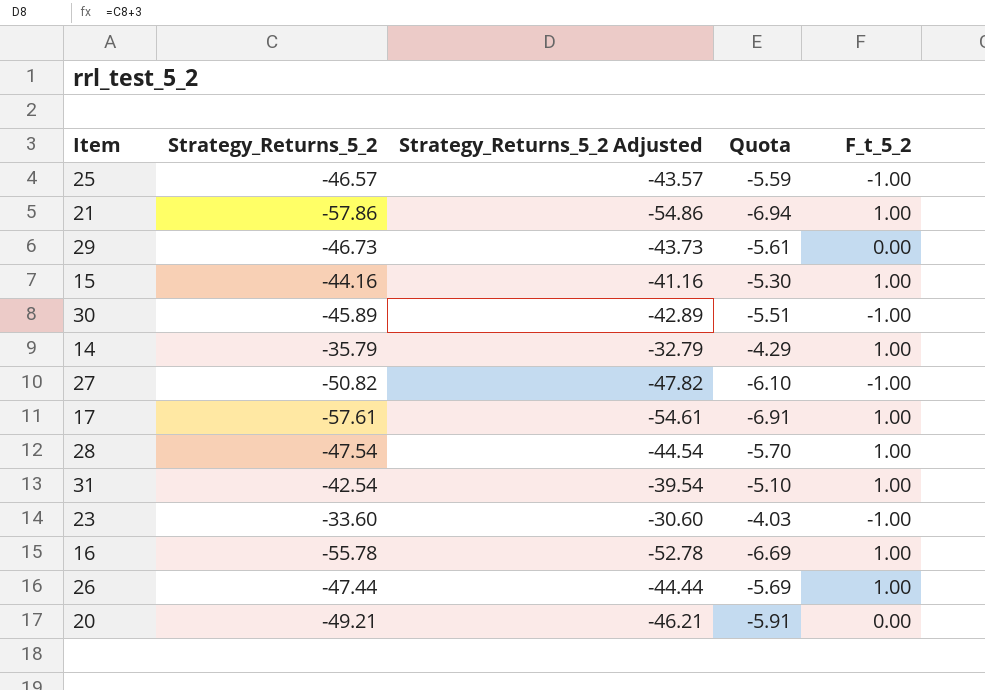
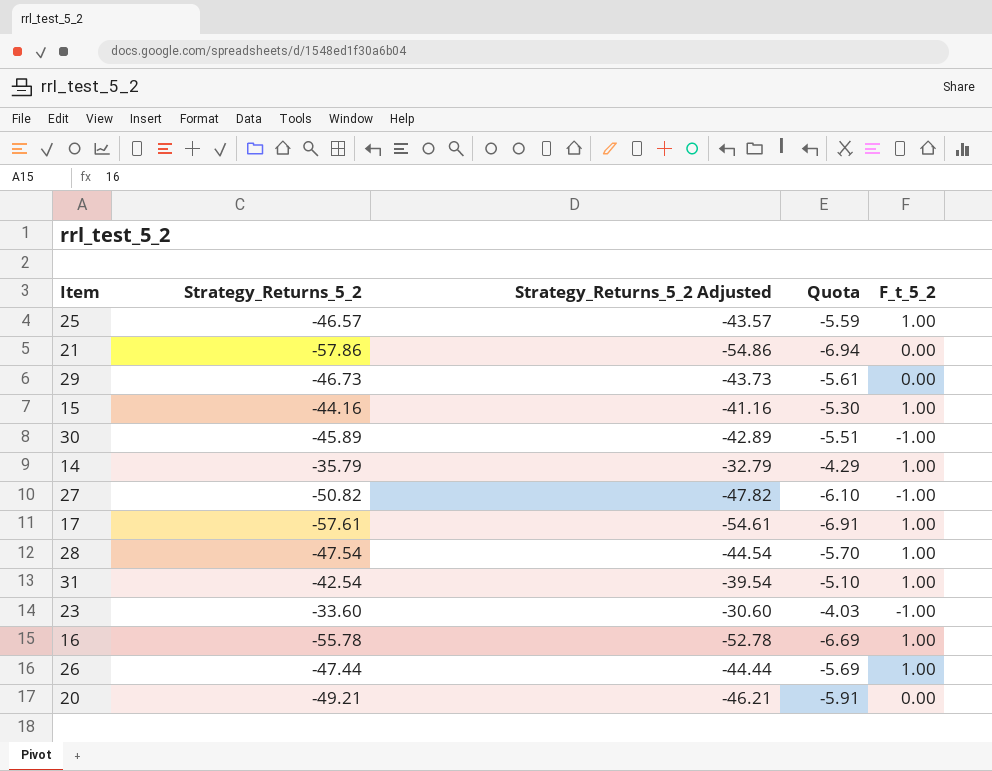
25 | F_t_5_2: -1.00 -> 1.00
21 | F_t_5_2: 1.00 -> 0.00

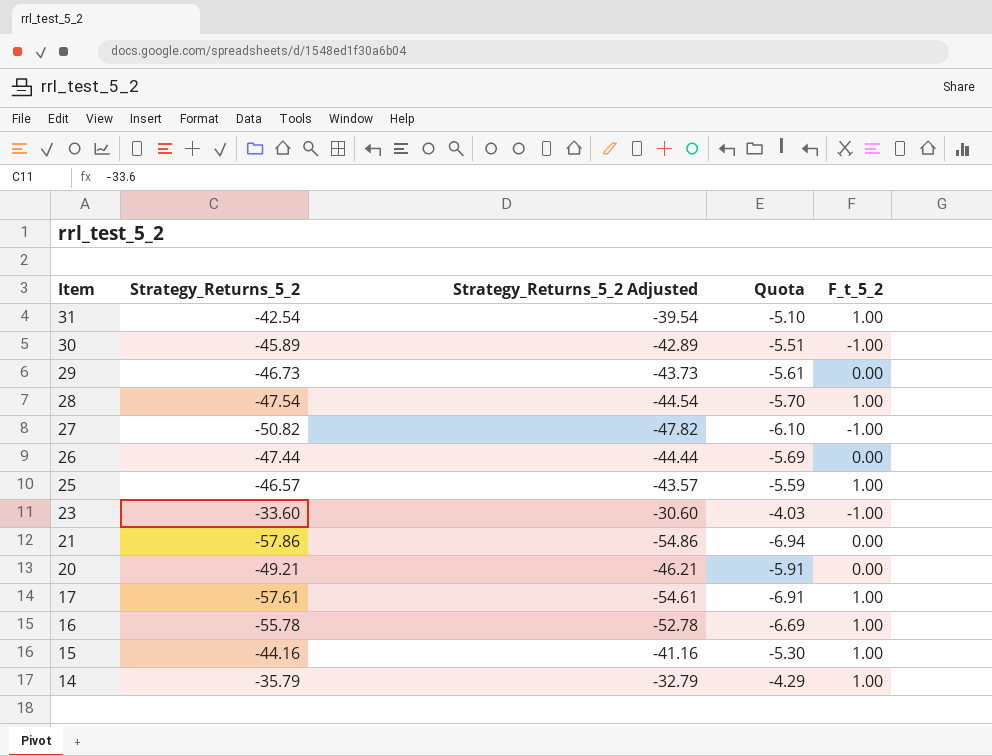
row order: none -> Item descending
26 | F_t_5_2: 1.00 -> 0.00

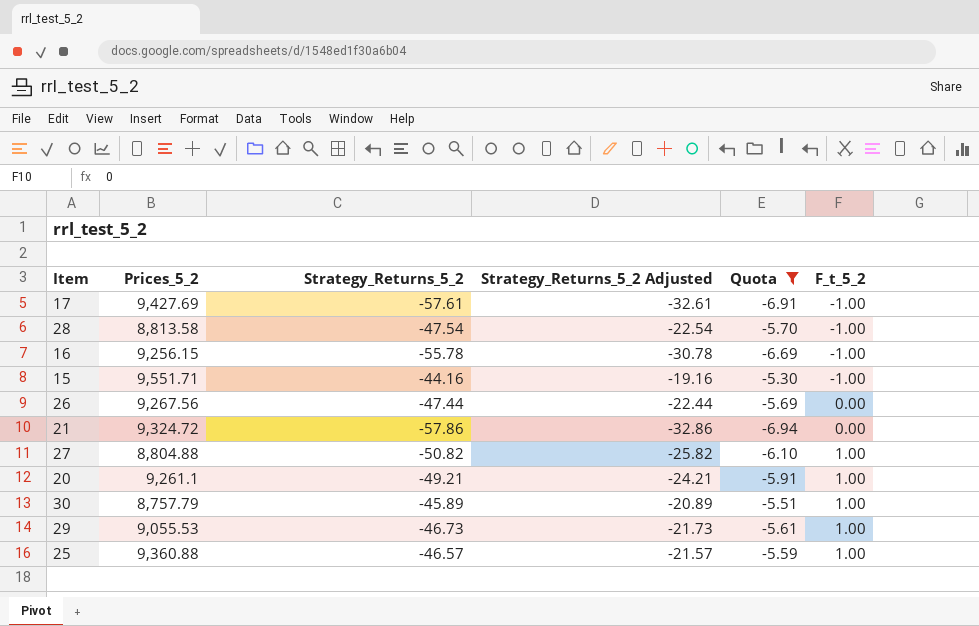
filter: none -> Quota <= -5.30
row order: Item descending -> F_t_5_2 ascending
column Prices_5_2 | position: none -> 2
column Strategy_Returns_5_2 Adjusted | formula: [Strategy_Returns_5_2] + 3 -> [Strategy_Returns_5_2] + 25
17 | F_t_5_2: 1.00 -> -1.00
28 | F_t_5_2: 1.00 -> -1.00
16 | F_t_5_2: 1.00 -> -1.00
15 | F_t_5_2: 1.00 -> -1.00
27 | F_t_5_2: -1.00 -> 1.00
20 | F_t_5_2: 0.00 -> 1.00
30 | F_t_5_2: -1.00 -> 1.00
29 | F_t_5_2: 0.00 -> 1.00

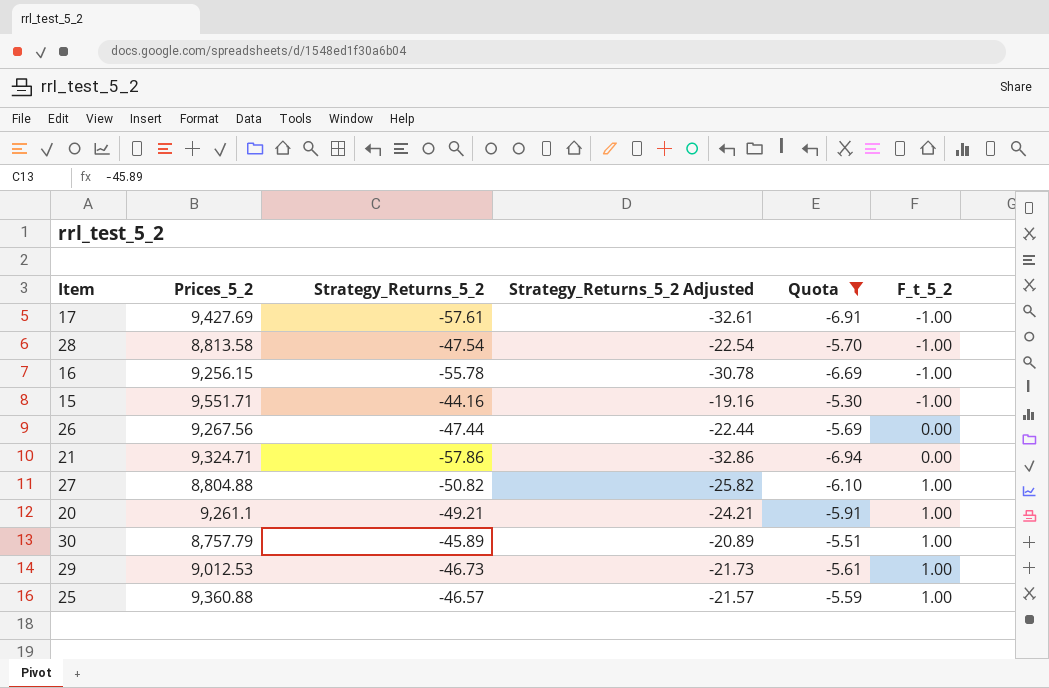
21 | Prices_5_2: 9,324.72 -> 9,324.71
29 | Prices_5_2: 9,055.53 -> 9,012.53

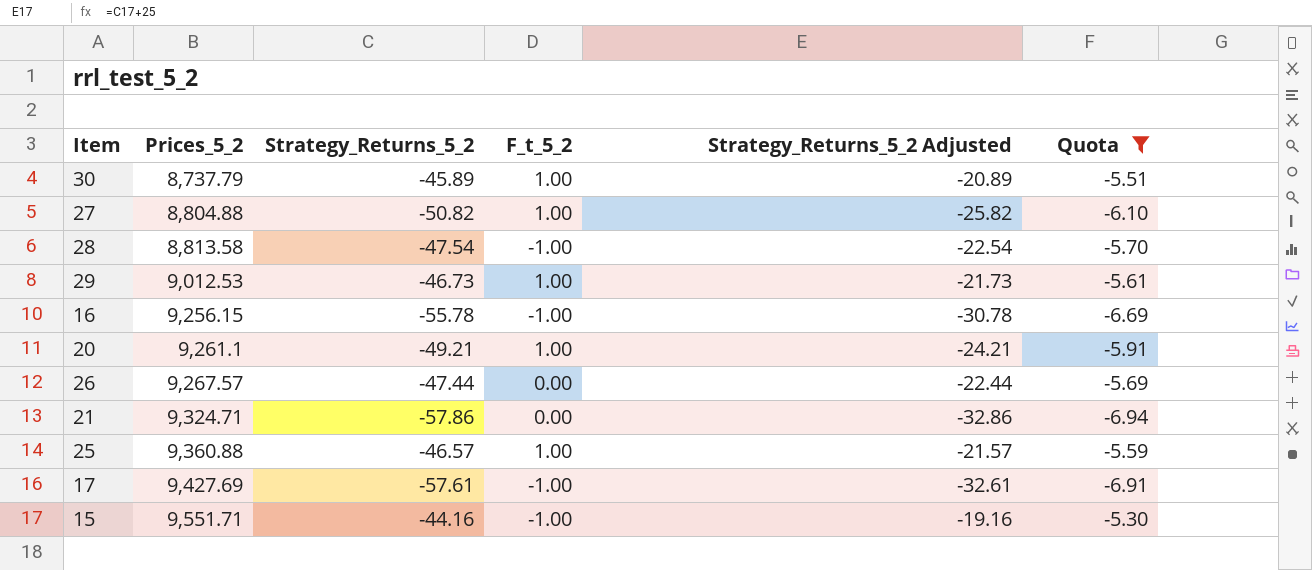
row order: F_t_5_2 ascending -> Prices_5_2 ascending
column F_t_5_2 | position: 6 -> 4
30 | Prices_5_2: 8,757.79 -> 8,737.79
26 | Prices_5_2: 9,267.56 -> 9,267.57

